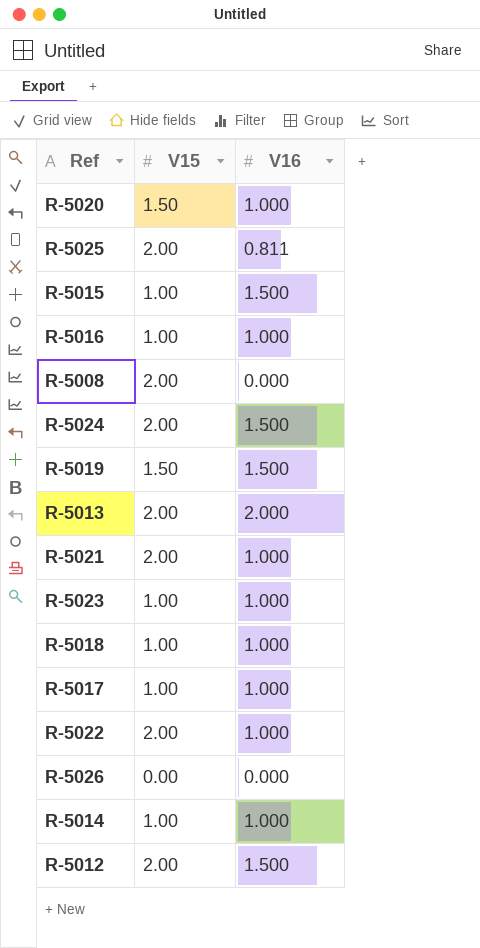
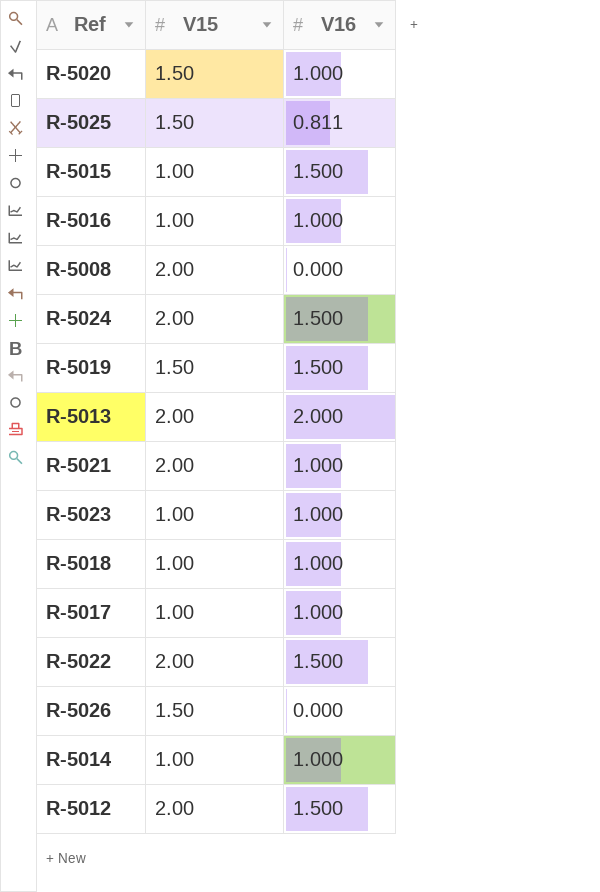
R-5025 | V15: 2.00 -> 1.50
R-5022 | V16: 1.000 -> 1.500
R-5026 | V15: 0.00 -> 1.50

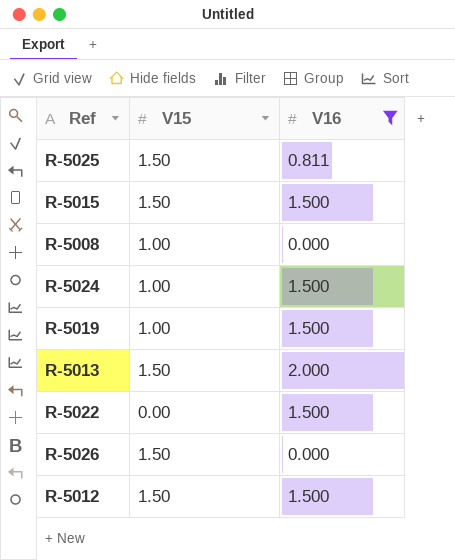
filter: none -> V16 != 1.000
R-5015 | V15: 1.00 -> 1.50
R-5008 | V15: 2.00 -> 1.00
R-5024 | V15: 2.00 -> 1.00
R-5019 | V15: 1.50 -> 1.00
R-5013 | V15: 2.00 -> 1.50
R-5022 | V15: 2.00 -> 0.00
R-5012 | V15: 2.00 -> 1.50

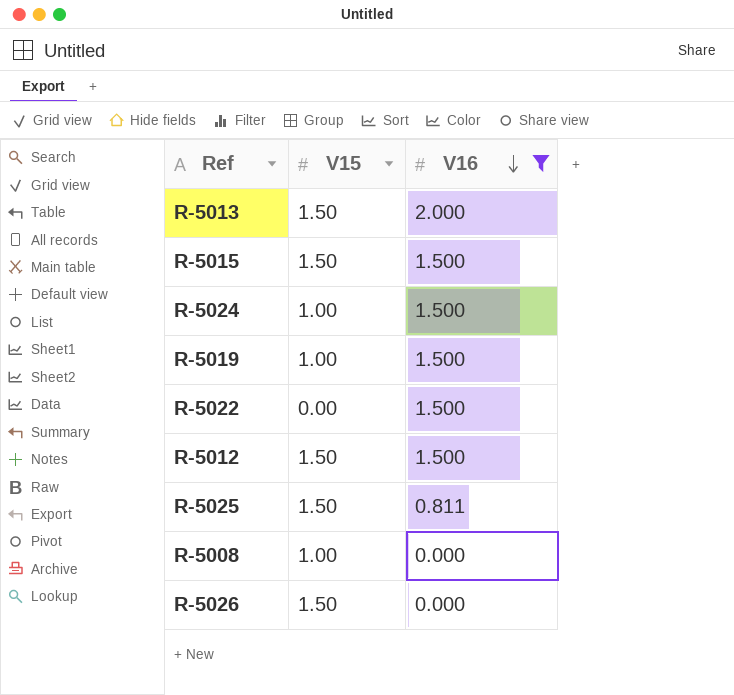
row order: none -> V16 descending

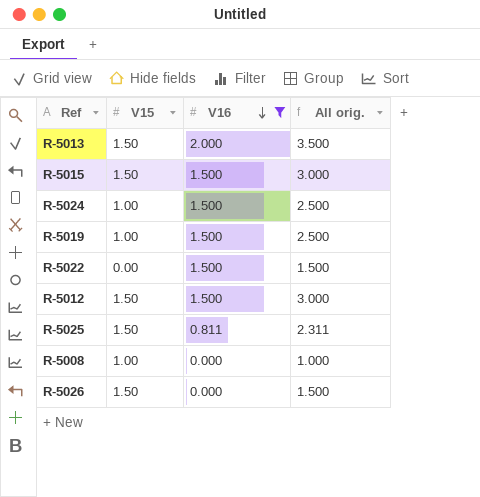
column All orig. | formula: none -> [V15] + [V16]

